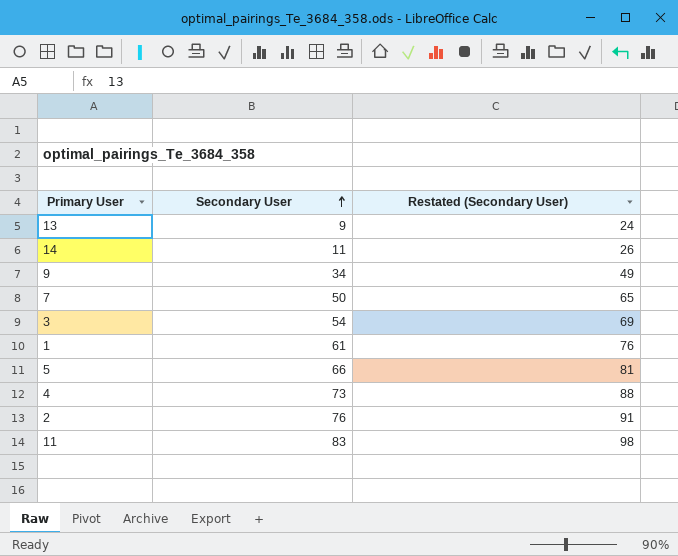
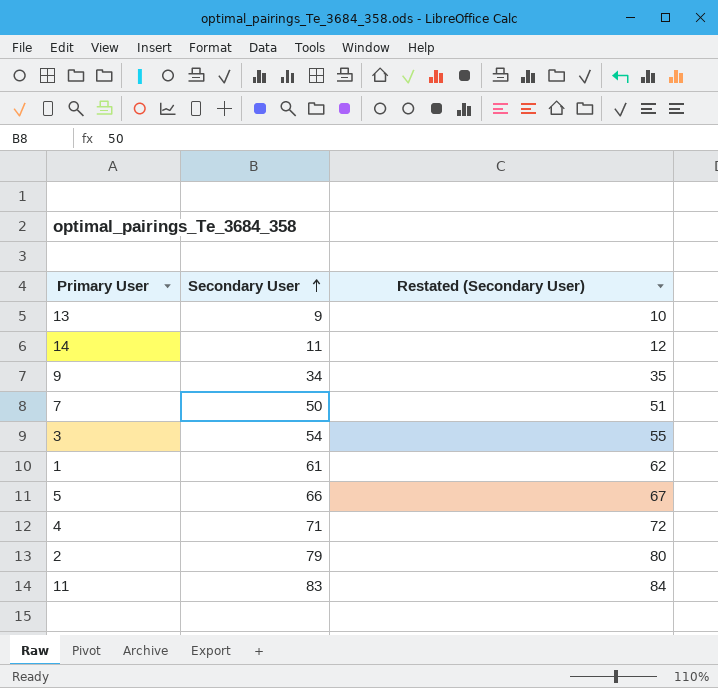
column Restated (Secondary User) | formula: [Secondary User] + 15 -> [Secondary User] + 1
4 | Secondary User: 73 -> 71
2 | Secondary User: 76 -> 79

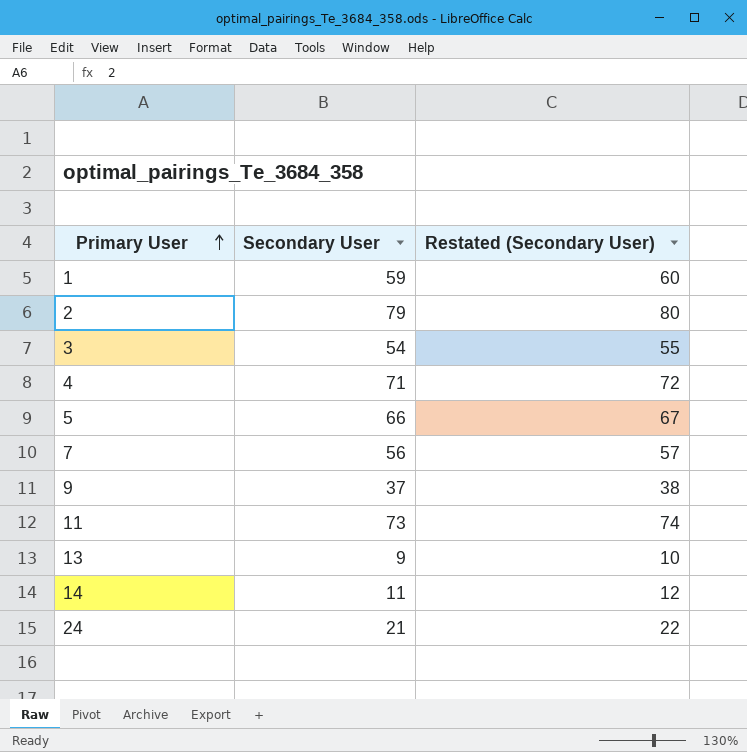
row order: Secondary User ascending -> Primary User ascending
1 | Secondary User: 61 -> 59
1 | Restated (Secondary User): 62 -> 60
7 | Secondary User: 50 -> 56
7 | Restated (Secondary User): 51 -> 57
9 | Secondary User: 34 -> 37
9 | Restated (Secondary User): 35 -> 38
11 | Secondary User: 83 -> 73
11 | Restated (Secondary User): 84 -> 74
row 24: none -> 21 | 22

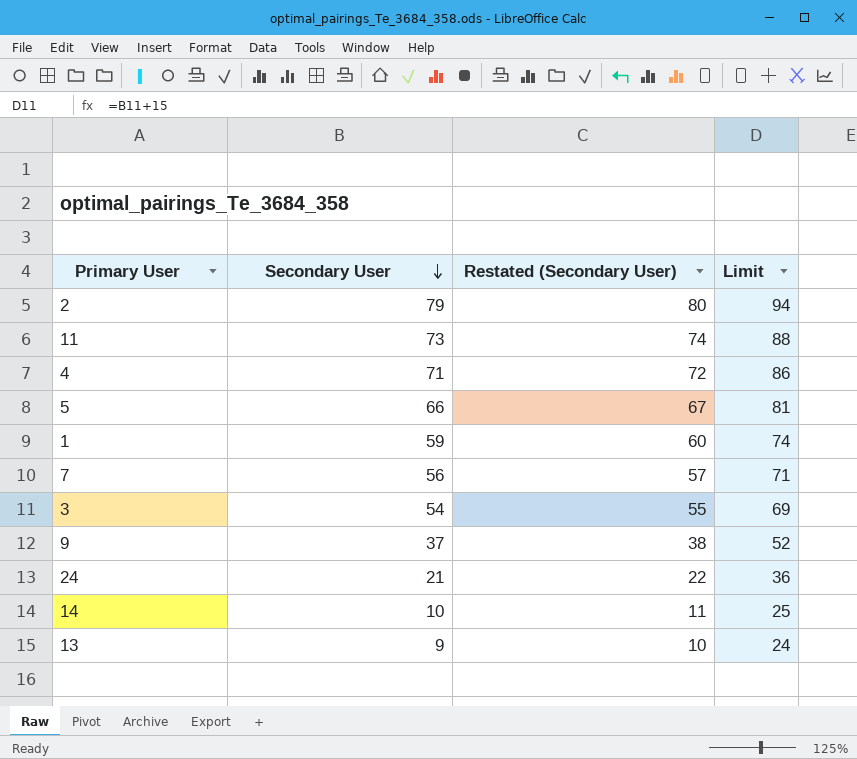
row order: Primary User ascending -> Secondary User descending
column Limit | formula: none -> [Secondary User] + 15
14 | Secondary User: 11 -> 10
14 | Restated (Secondary User): 12 -> 11

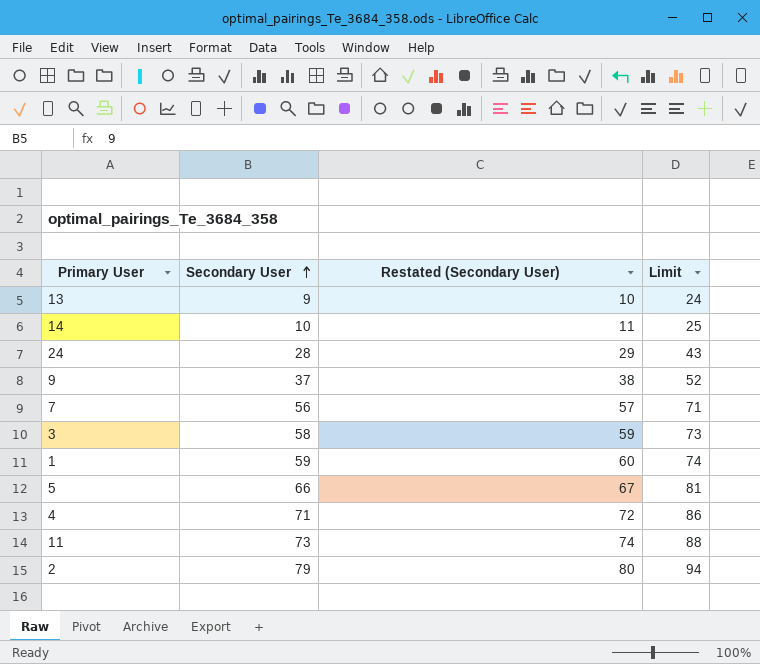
row order: Secondary User descending -> Secondary User ascending
24 | Secondary User: 21 -> 28
24 | Restated (Secondary User): 22 -> 29
24 | Limit: 36 -> 43
3 | Secondary User: 54 -> 58
3 | Restated (Secondary User): 55 -> 59
3 | Limit: 69 -> 73

